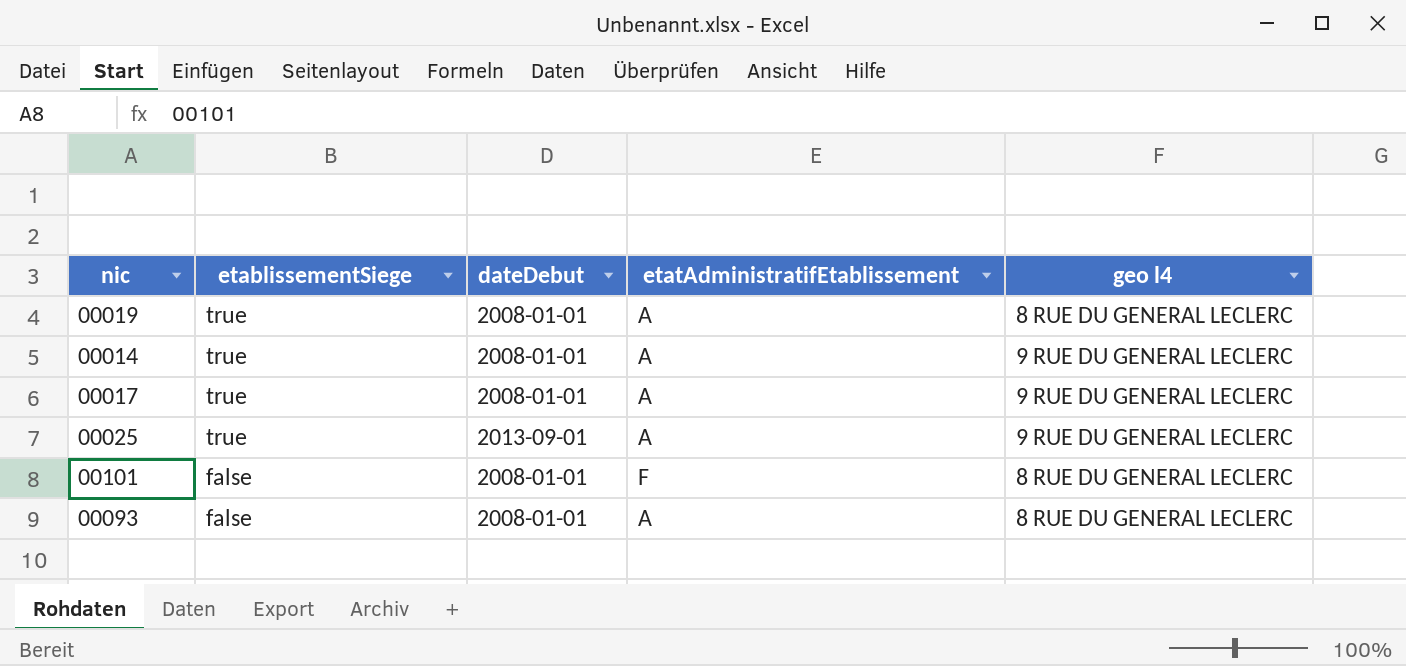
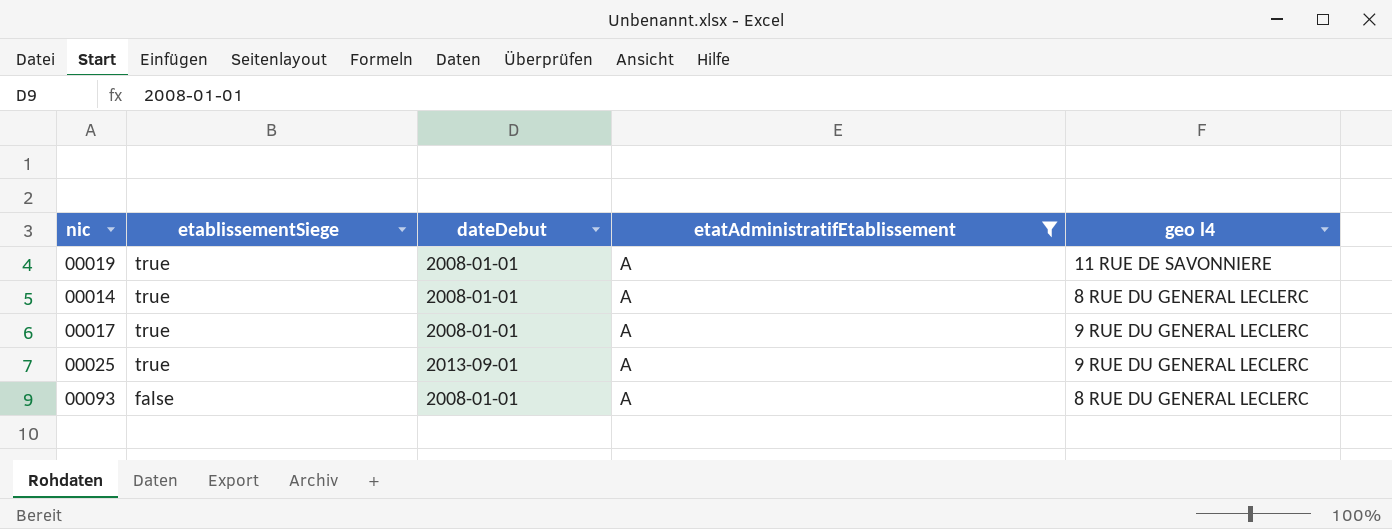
filter: none -> etatAdministratifEtablissement = A
00019 | geo l4: 8 RUE DU GENERAL LECLERC -> 11 RUE DE SAVONNIERE
00014 | geo l4: 9 RUE DU GENERAL LECLERC -> 8 RUE DU GENERAL LECLERC

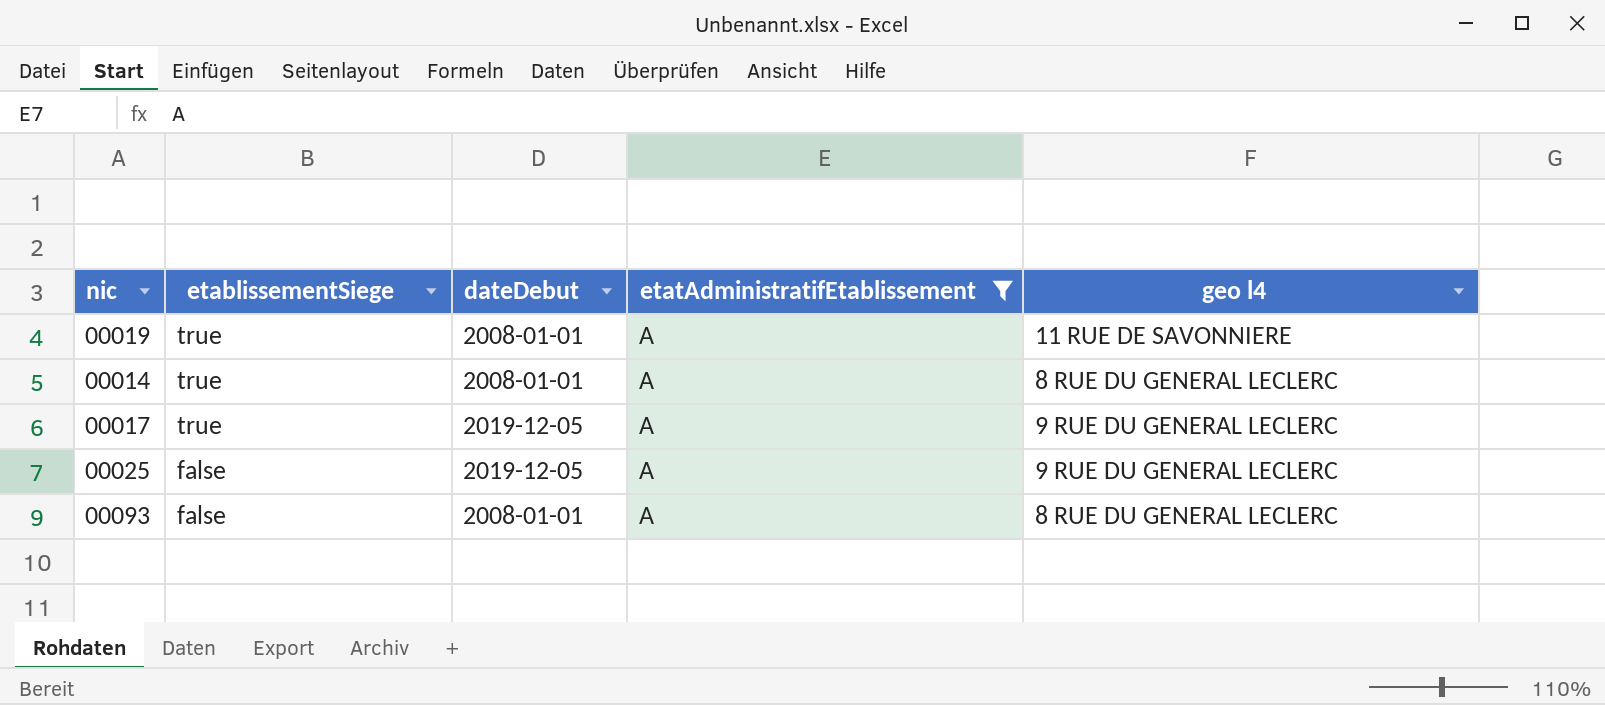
00017 | dateDebut: 2008-01-01 -> 2019-12-05
00025 | etablissementSiege: true -> false
00025 | dateDebut: 2013-09-01 -> 2019-12-05

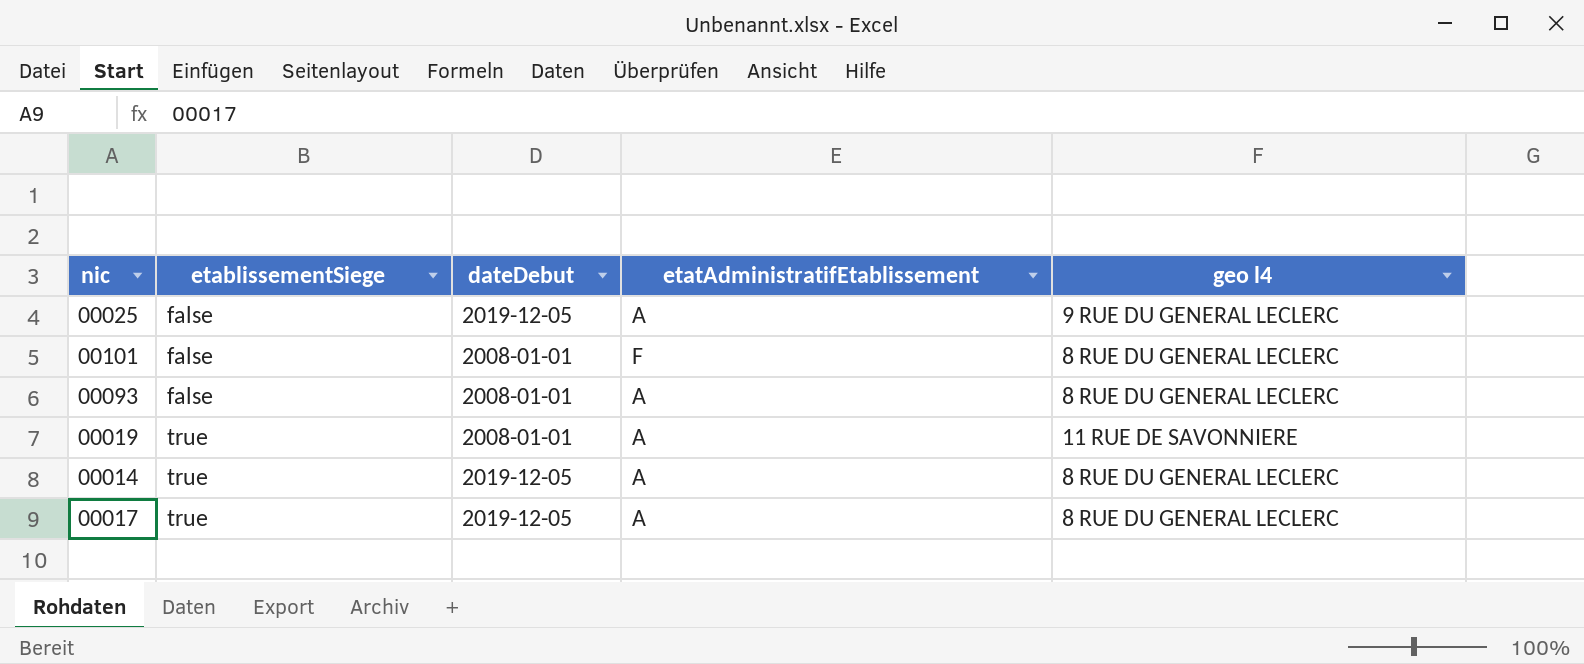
filter: etatAdministratifEtablissement = A -> none
row order: etablissementSiege descending -> etablissementSiege ascending
00014 | dateDebut: 2008-01-01 -> 2019-12-05
00017 | geo l4: 9 RUE DU GENERAL LECLERC -> 8 RUE DU GENERAL LECLERC

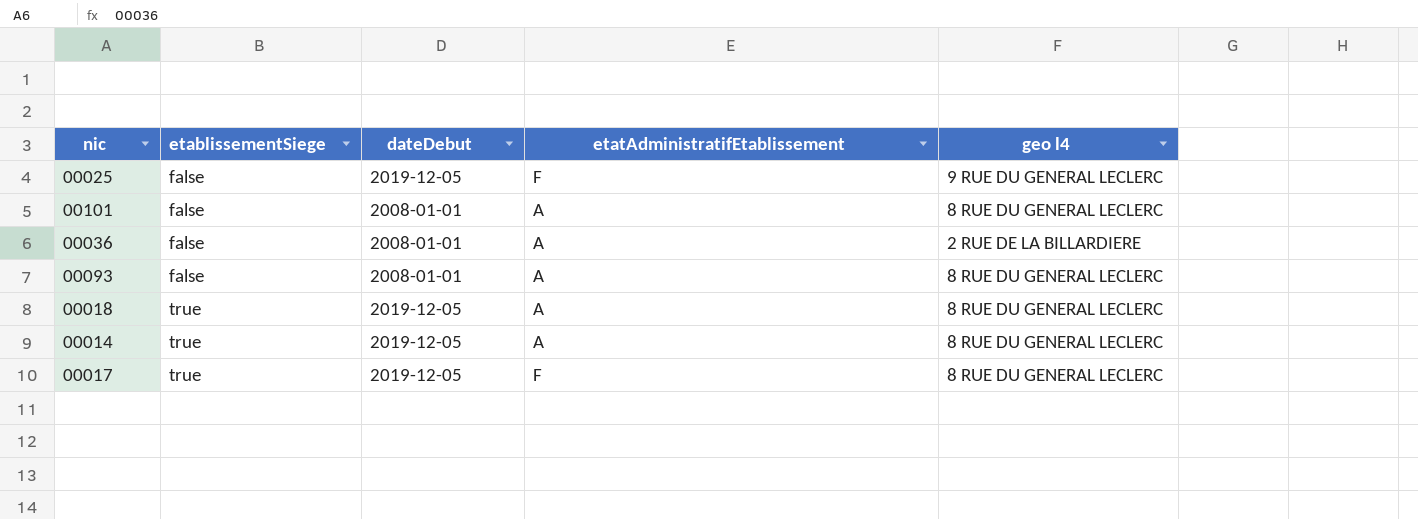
row 00019: true | 2008-01-01 | A | 11 RUE DE SAVONNIERE -> none
00025 | etatAdministratifEtablissement: A -> F
00101 | etatAdministratifEtablissement: F -> A
row 00036: none -> false | 2008-01-01 | A | 2 RUE DE LA BILLARDIERE
row 00018: none -> true | 2019-12-05 | A | 8 RUE DU GENERAL LECLERC
00017 | etatAdministratifEtablissement: A -> F

